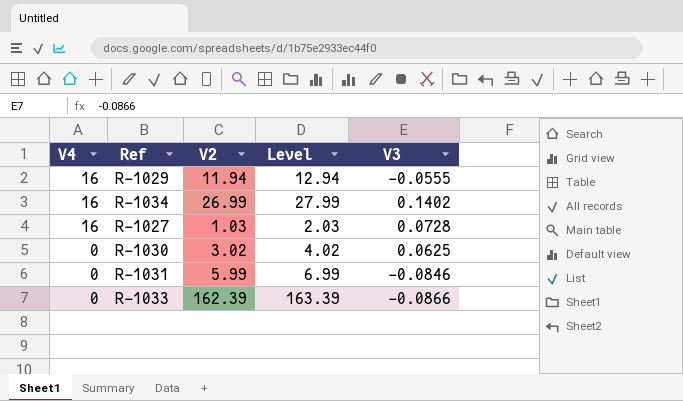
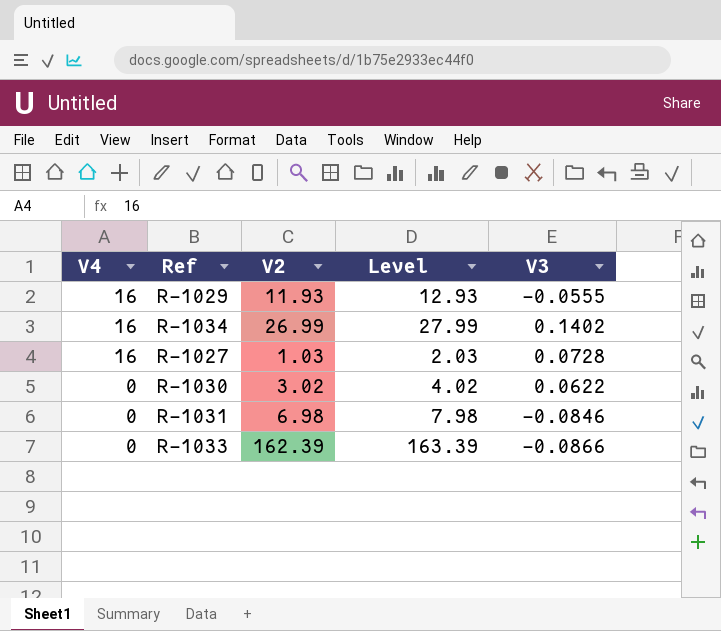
R-1029 | V2: 11.94 -> 11.93
R-1029 | Level: 12.94 -> 12.93
R-1030 | V3: 0.0625 -> 0.0622
R-1031 | V2: 5.99 -> 6.98
R-1031 | Level: 6.99 -> 7.98

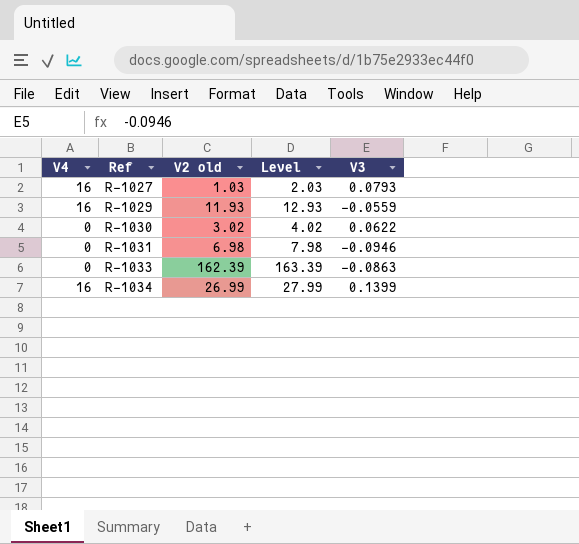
row order: V4 descending -> Ref ascending
column name: V2 -> V2 old
R-1027 | V3: 0.0728 -> 0.0793
R-1029 | V3: -0.0555 -> -0.0559
R-1031 | V3: -0.0846 -> -0.0946
R-1033 | V3: -0.0866 -> -0.0863
R-1034 | V3: 0.1402 -> 0.1399

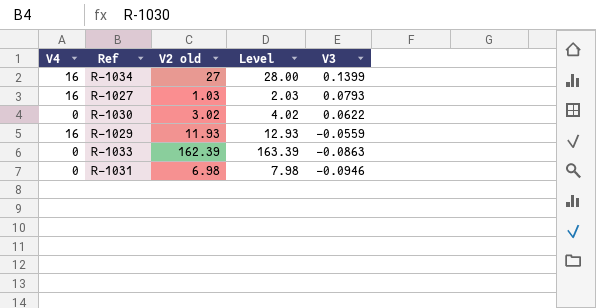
row order: Ref ascending -> V3 descending
R-1034 | V2 old: 26.99 -> 27
R-1034 | Level: 27.99 -> 28.00

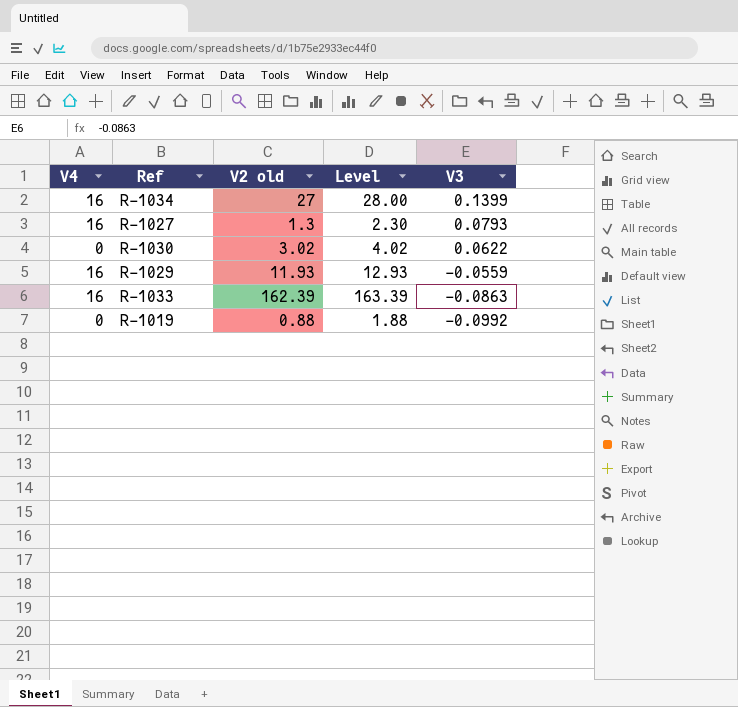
row R-1031: 0 | 6.98 | 7.98 | -0.0946 -> none
R-1027 | V2 old: 1.03 -> 1.3
R-1027 | Level: 2.03 -> 2.30
R-1033 | V4: 0 -> 16
row R-1019: none -> 0 | 0.88 | 1.88 | -0.0992

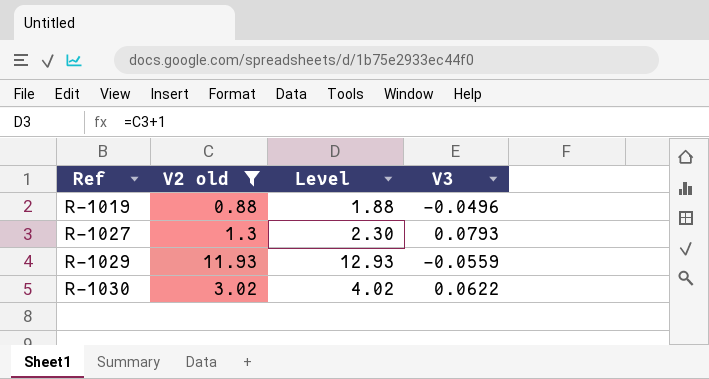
filter: none -> V2 old <= 11.93
row order: V3 descending -> Ref ascending
column V4 | position: 1 -> none
R-1019 | V3: -0.0992 -> -0.0496

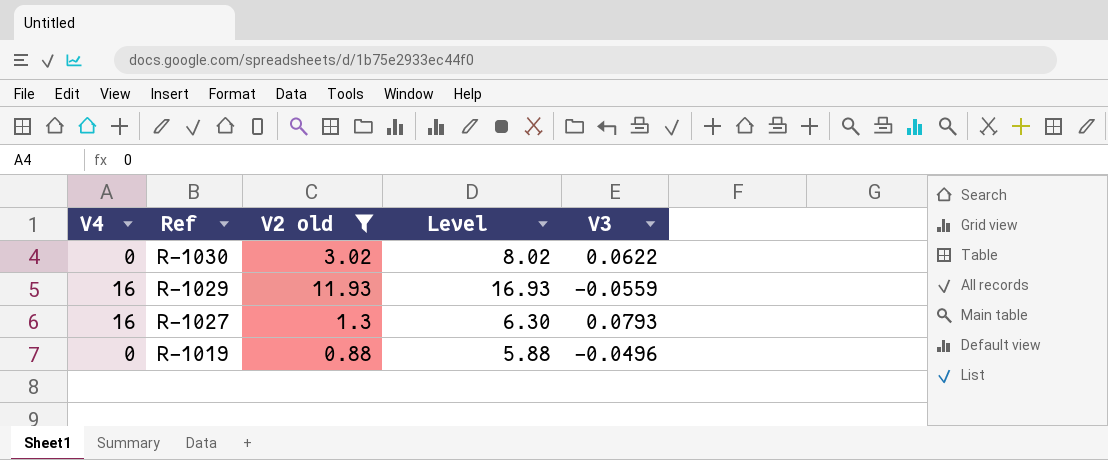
row order: Ref ascending -> Ref descending
column V4 | position: none -> 1
column Level | formula: [V2 old] + 1 -> [V2 old] + 5

